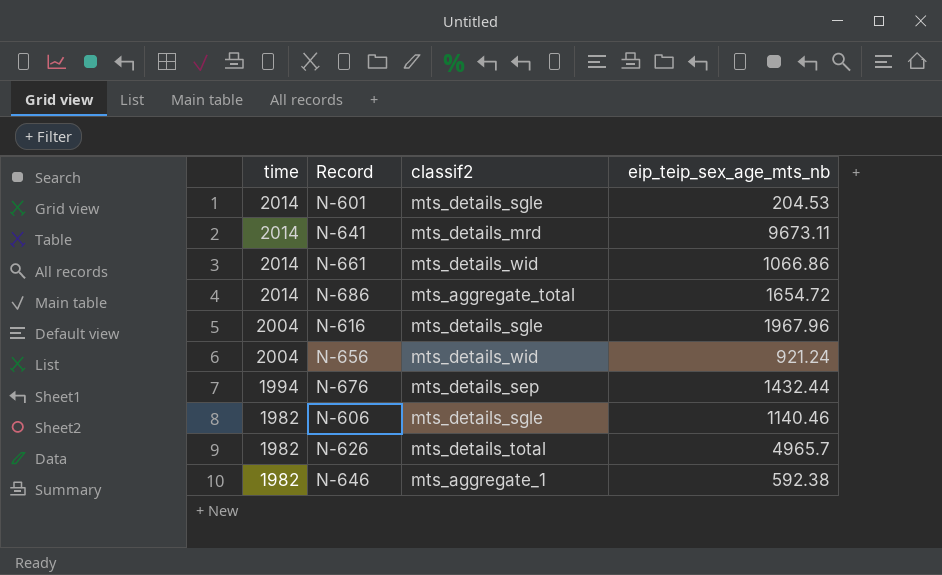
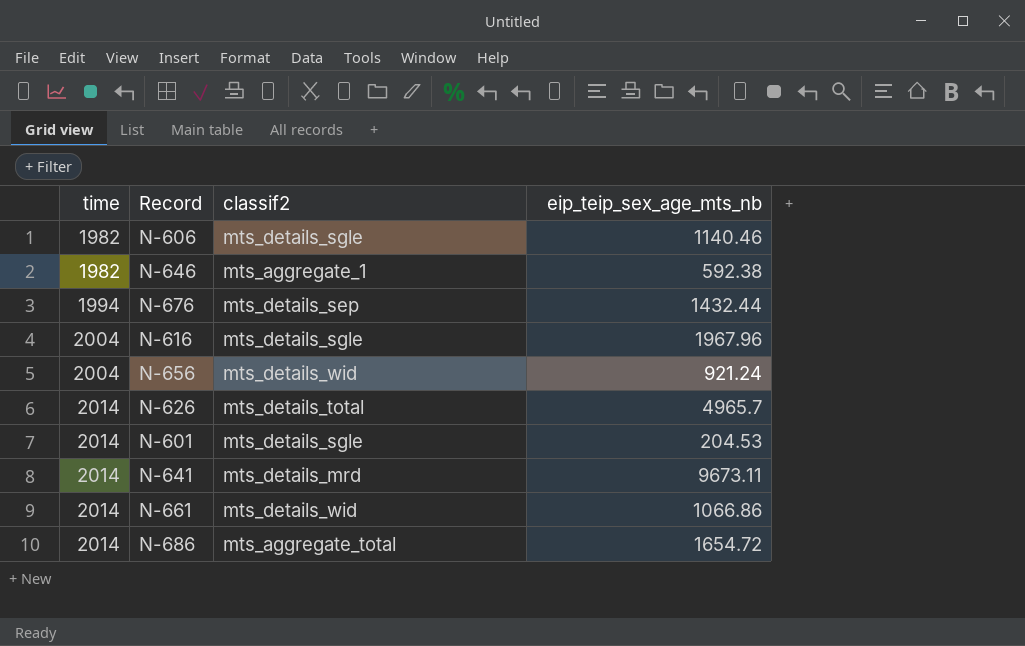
row order: time descending -> time ascending
N-626 | time: 1982 -> 2014

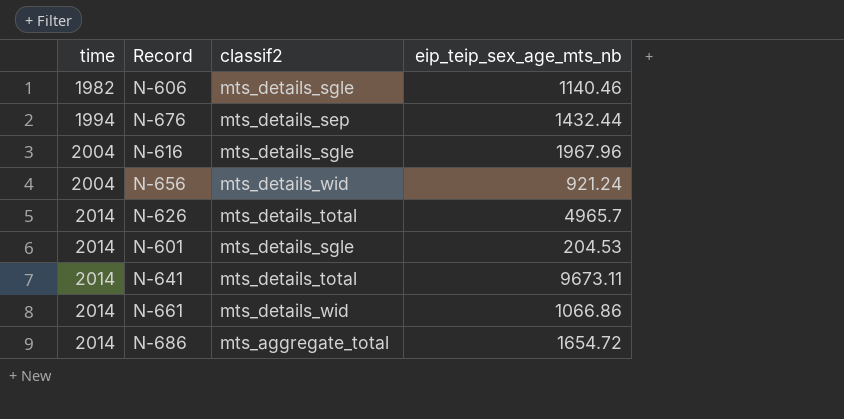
row N-646: 1982 | mts_aggregate_1 | 592.38 -> none
N-641 | classif2: mts_details_mrd -> mts_details_total

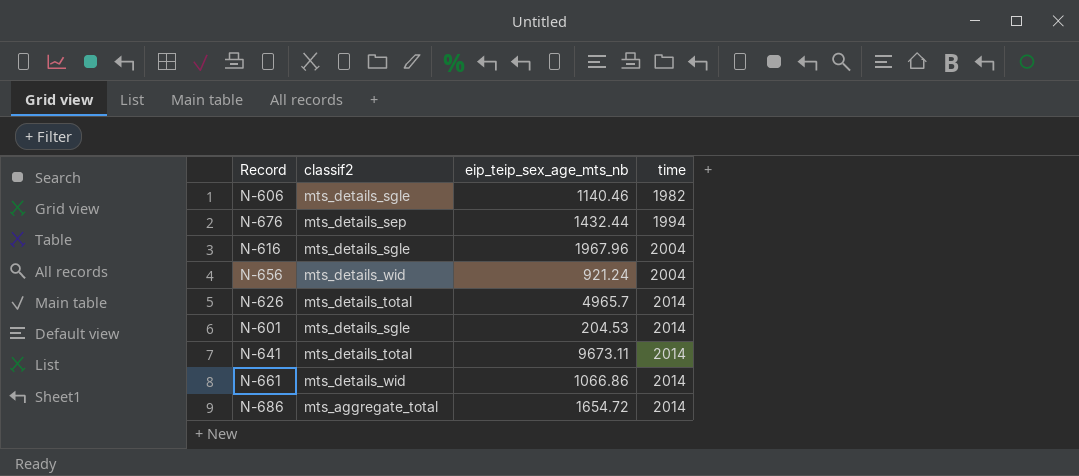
column time | position: 1 -> 4

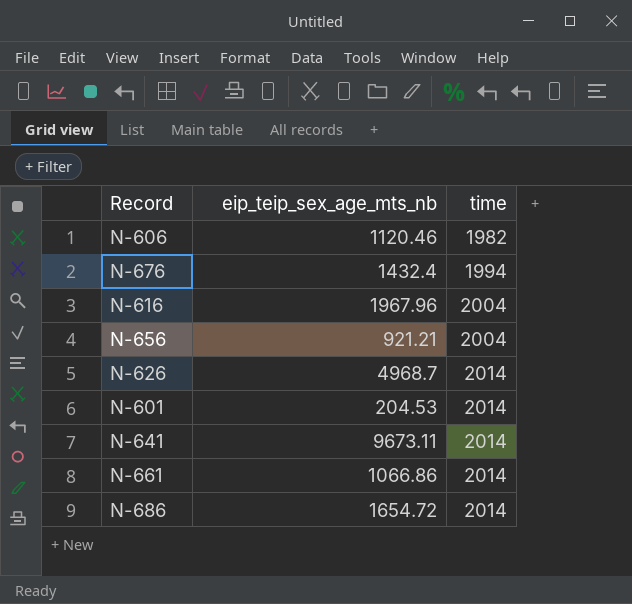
column classif2 | position: 2 -> none
N-606 | eip_teip_sex_age_mts_nb: 1140.46 -> 1120.46
N-676 | eip_teip_sex_age_mts_nb: 1432.44 -> 1432.4
N-656 | eip_teip_sex_age_mts_nb: 921.24 -> 921.21
N-626 | eip_teip_sex_age_mts_nb: 4965.7 -> 4968.7

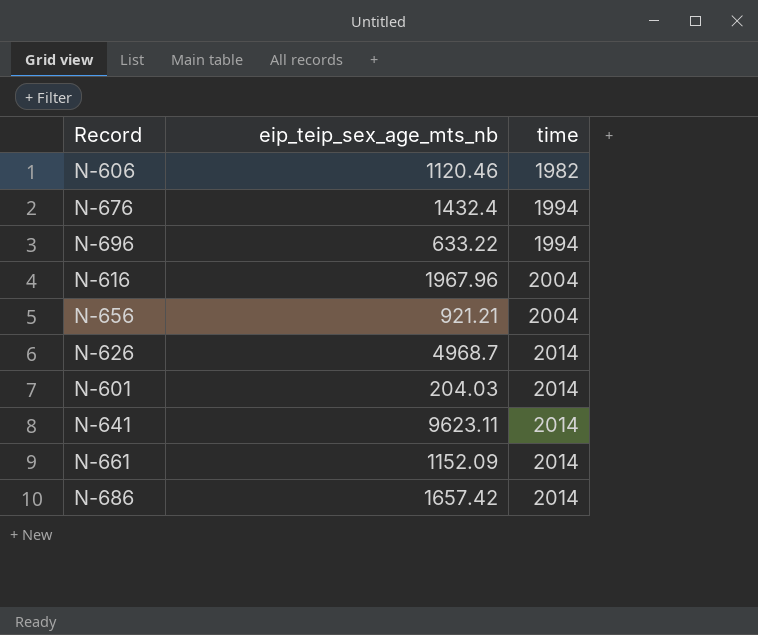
row N-696: none -> 633.22 | 1994
N-601 | eip_teip_sex_age_mts_nb: 204.53 -> 204.03
N-641 | eip_teip_sex_age_mts_nb: 9673.11 -> 9623.11
N-661 | eip_teip_sex_age_mts_nb: 1066.86 -> 1152.09
N-686 | eip_teip_sex_age_mts_nb: 1654.72 -> 1657.42

